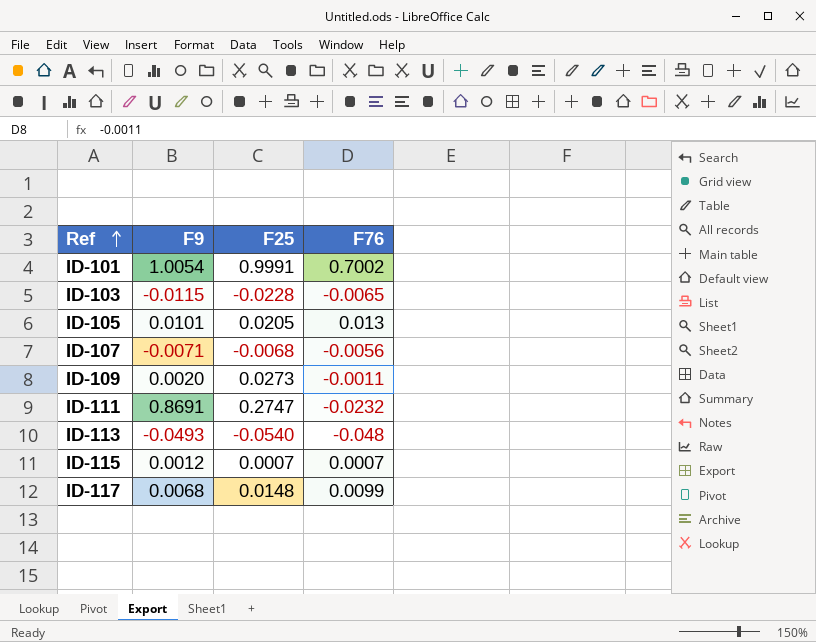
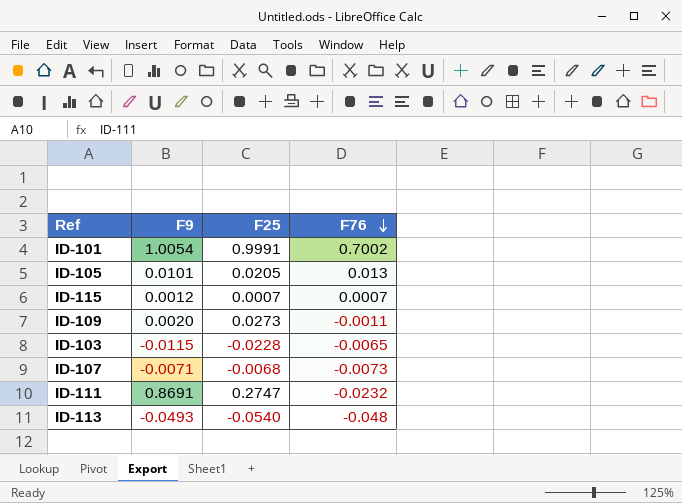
row order: Ref ascending -> F76 descending
row ID-117: 0.0068 | 0.0148 | 0.0099 -> none
ID-107 | F76: -0.0056 -> -0.0073

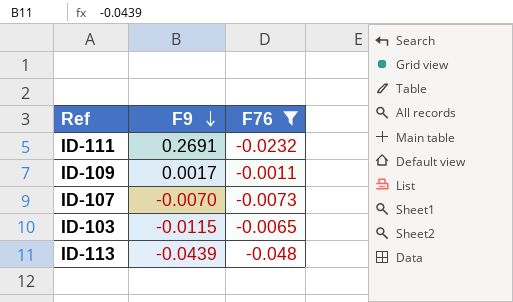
filter: none -> F76 <= -0.0011
row order: F76 descending -> F9 descending
column F25 | position: 3 -> none
ID-111 | F9: 0.8691 -> 0.2691
ID-109 | F9: 0.0020 -> 0.0017
ID-107 | F9: -0.0071 -> -0.0070
ID-113 | F9: -0.0493 -> -0.0439

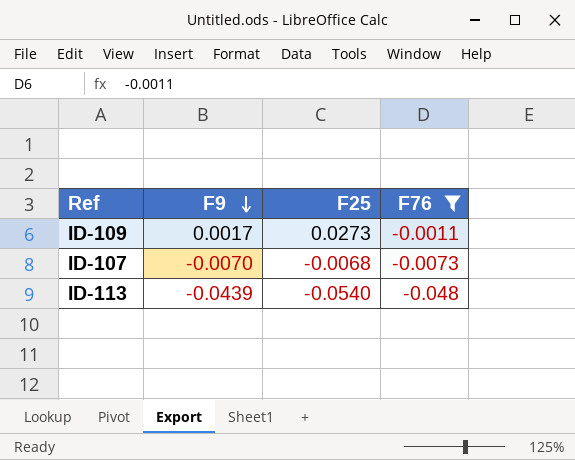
column F25 | position: none -> 3
row ID-111: 0.2691 | -0.0232 -> none
row ID-103: -0.0115 | -0.0065 -> none

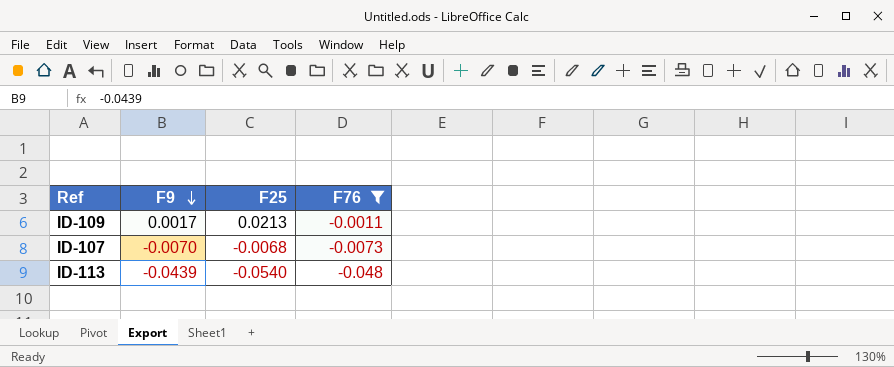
ID-109 | F25: 0.0273 -> 0.0213

